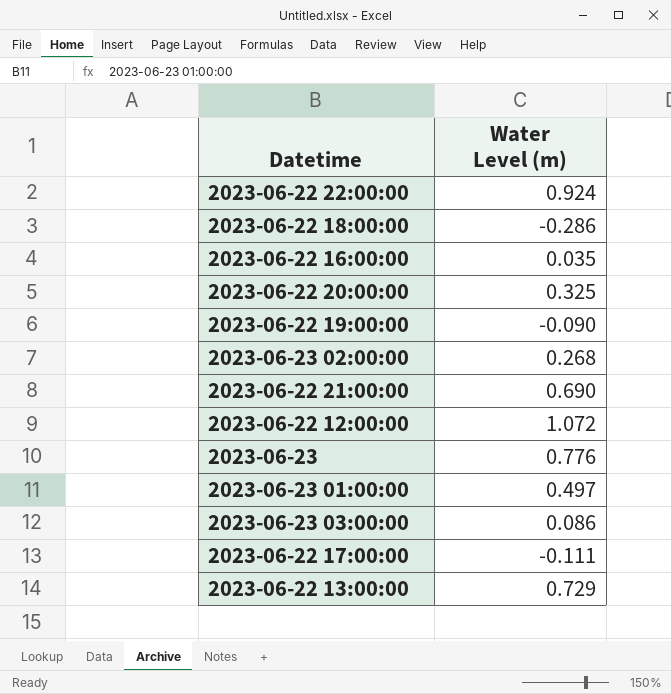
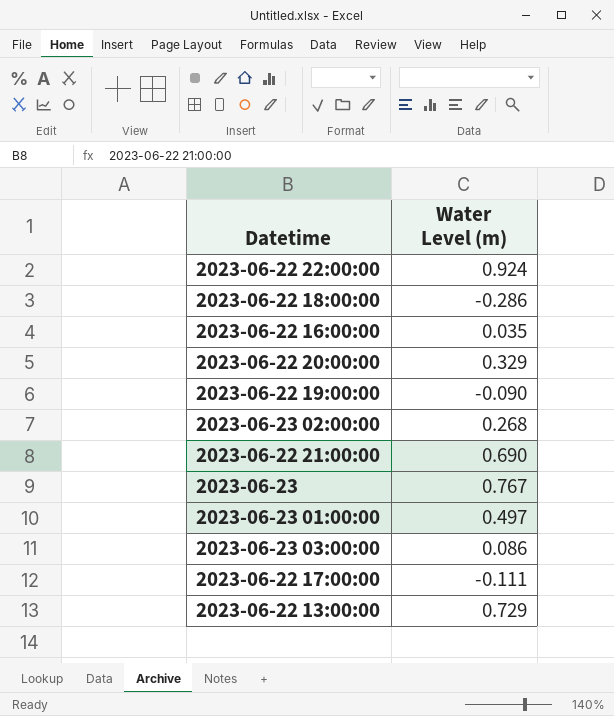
row 2023-06-22 12:00:00: 1.072 -> none
2023-06-22 20:00:00 | Water Level (m): 0.325 -> 0.329
2023-06-23 | Water Level (m): 0.776 -> 0.767

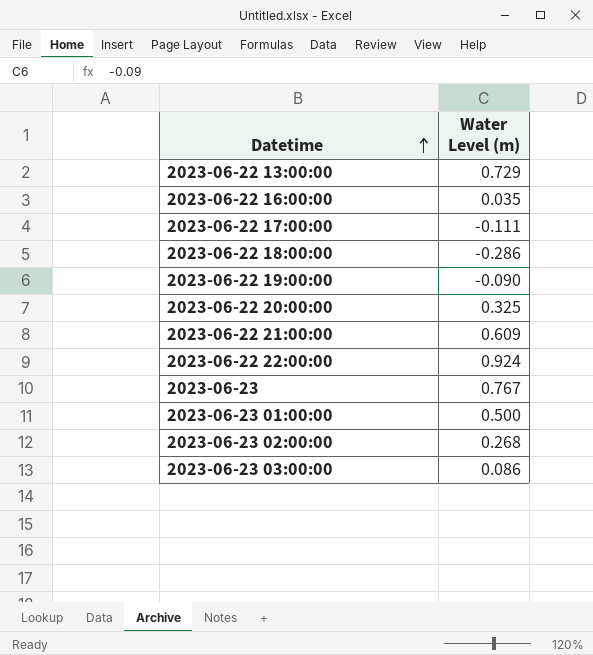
row order: none -> Datetime ascending
2023-06-22 20:00:00 | Water Level (m): 0.329 -> 0.325
2023-06-22 21:00:00 | Water Level (m): 0.690 -> 0.609
2023-06-23 01:00:00 | Water Level (m): 0.497 -> 0.500

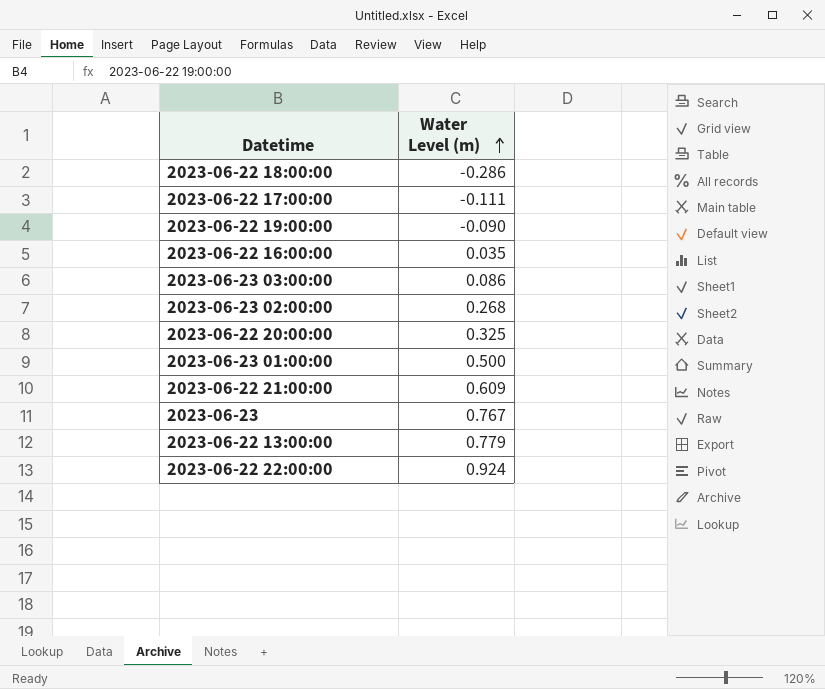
row order: Datetime ascending -> Water Level (m) ascending
2023-06-22 13:00:00 | Water Level (m): 0.729 -> 0.779

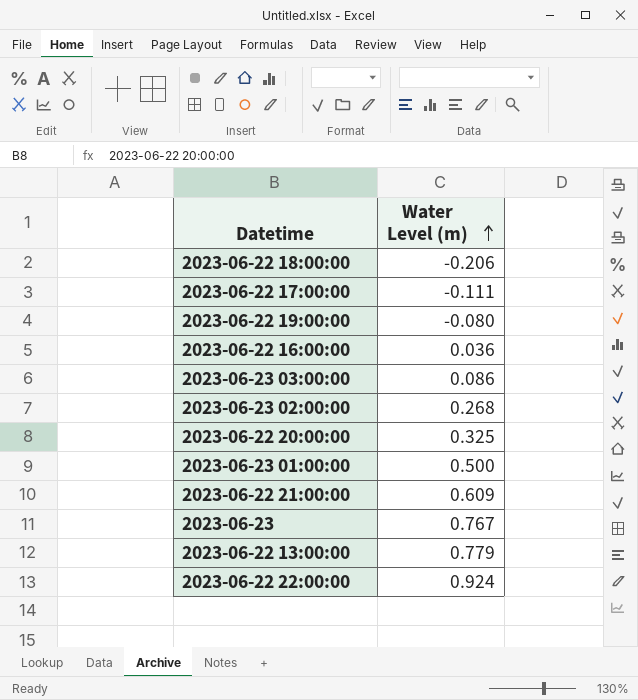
2023-06-22 18:00:00 | Water Level (m): -0.286 -> -0.206
2023-06-22 19:00:00 | Water Level (m): -0.090 -> -0.080
2023-06-22 16:00:00 | Water Level (m): 0.035 -> 0.036

